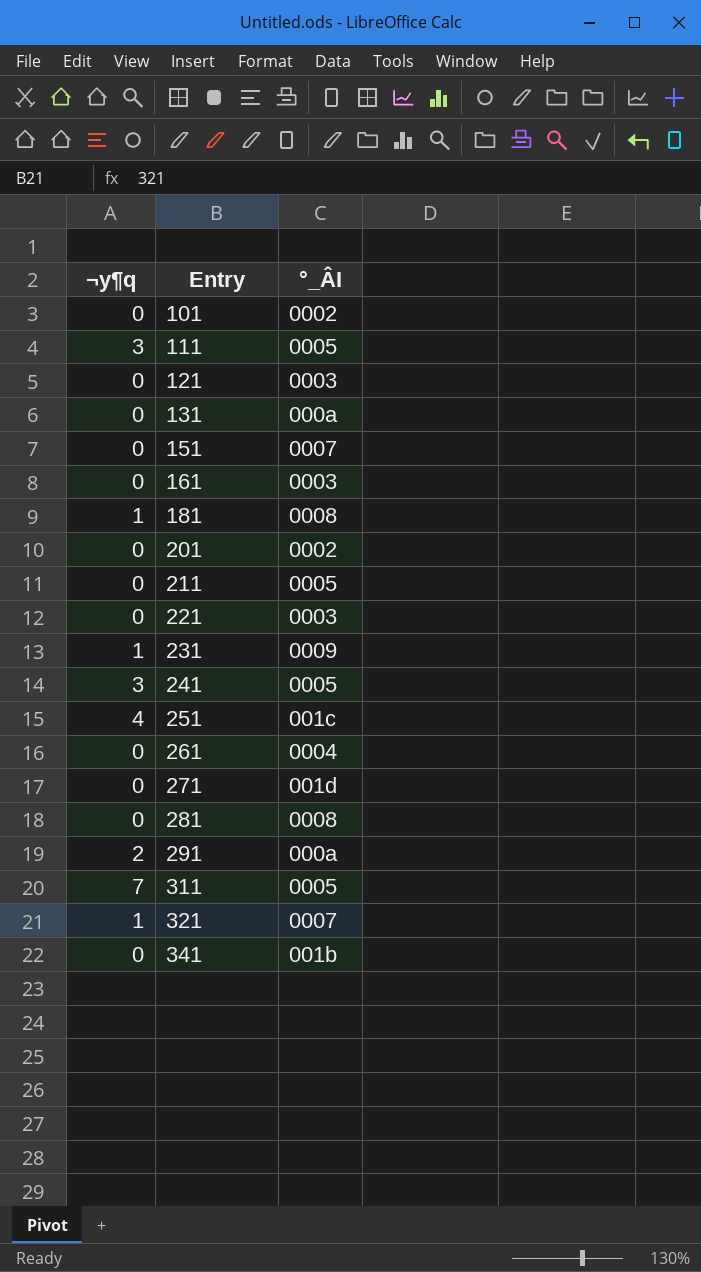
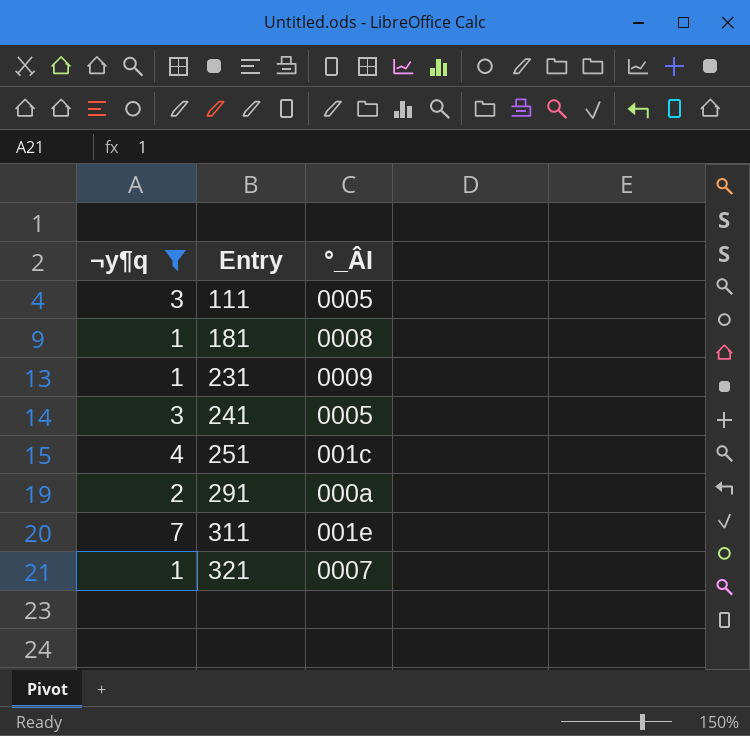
filter: none -> ¬y¶q != 0
311 | °_ÂI: 0005 -> 001e

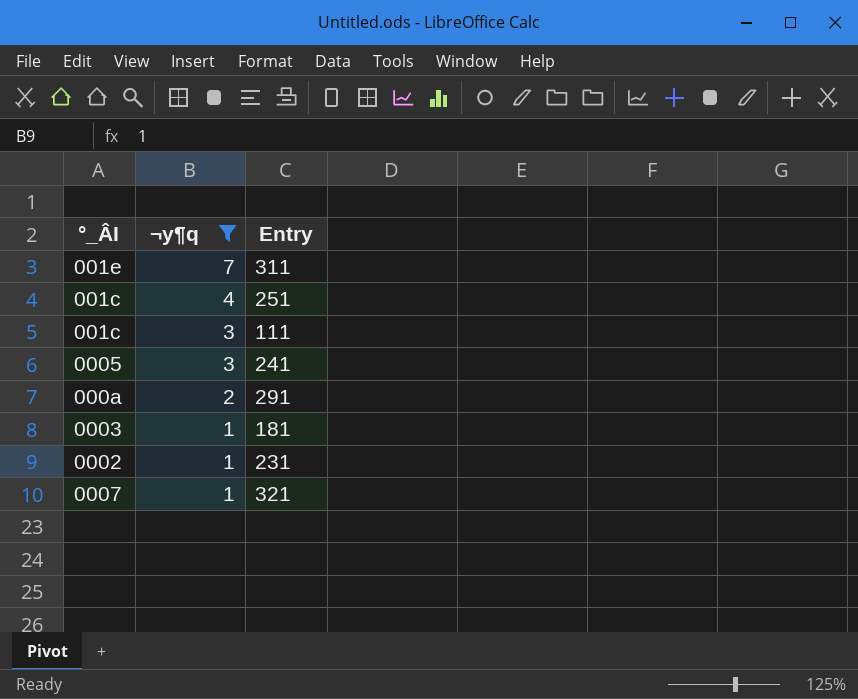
row order: Entry ascending -> ¬y¶q descending
column °_ÂI | position: 3 -> 1
111 | °_ÂI: 0005 -> 001c
181 | °_ÂI: 0008 -> 0003
231 | °_ÂI: 0009 -> 0002

